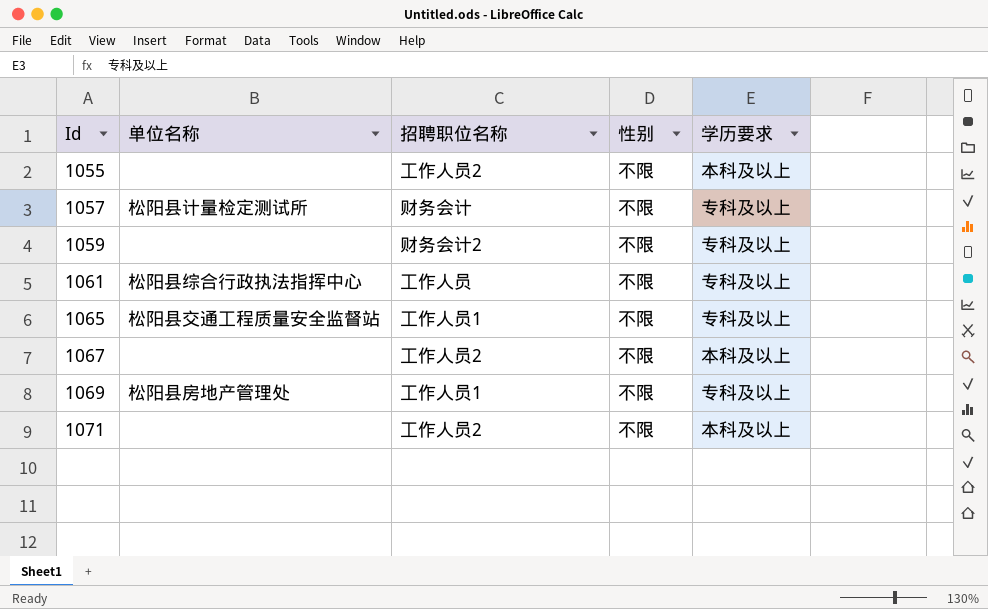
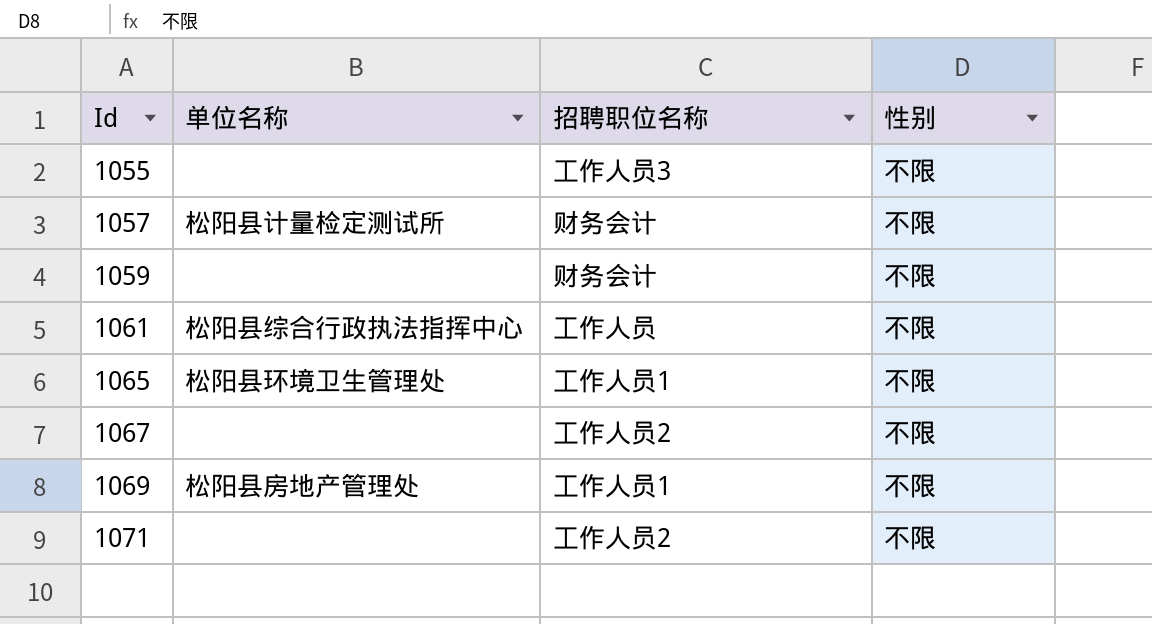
column 学历要求 | position: 5 -> none
1055 | 招聘职位名称: 工作人员2 -> 工作人员3
1059 | 招聘职位名称: 财务会计2 -> 财务会计
1065 | 单位名称: 松阳县交通工程质量安全监督站 -> 松阳县环境卫生管理处

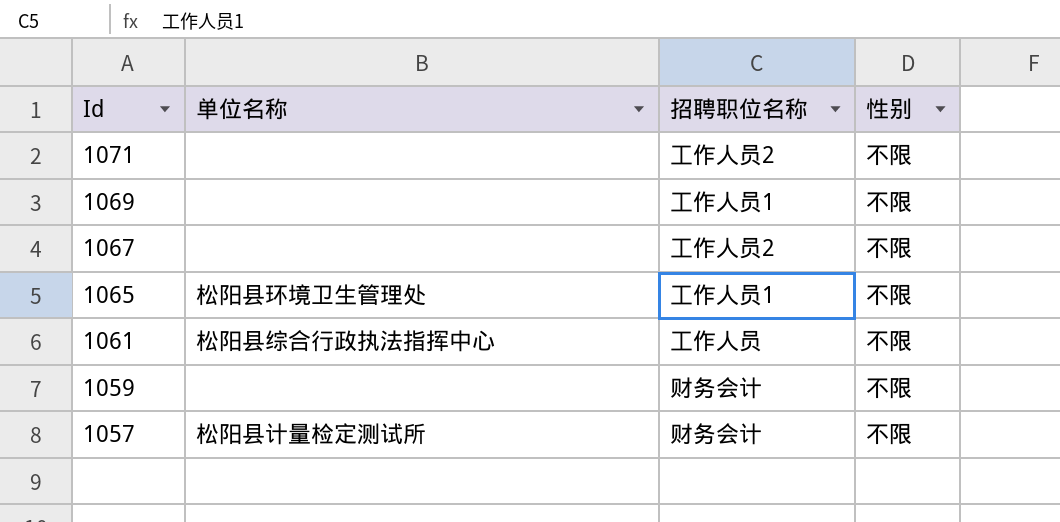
row order: Id ascending -> Id descending
row 1055: none | 工作人员3 | 不限 -> none
1069 | 单位名称: 松阳县房地产管理处 -> none

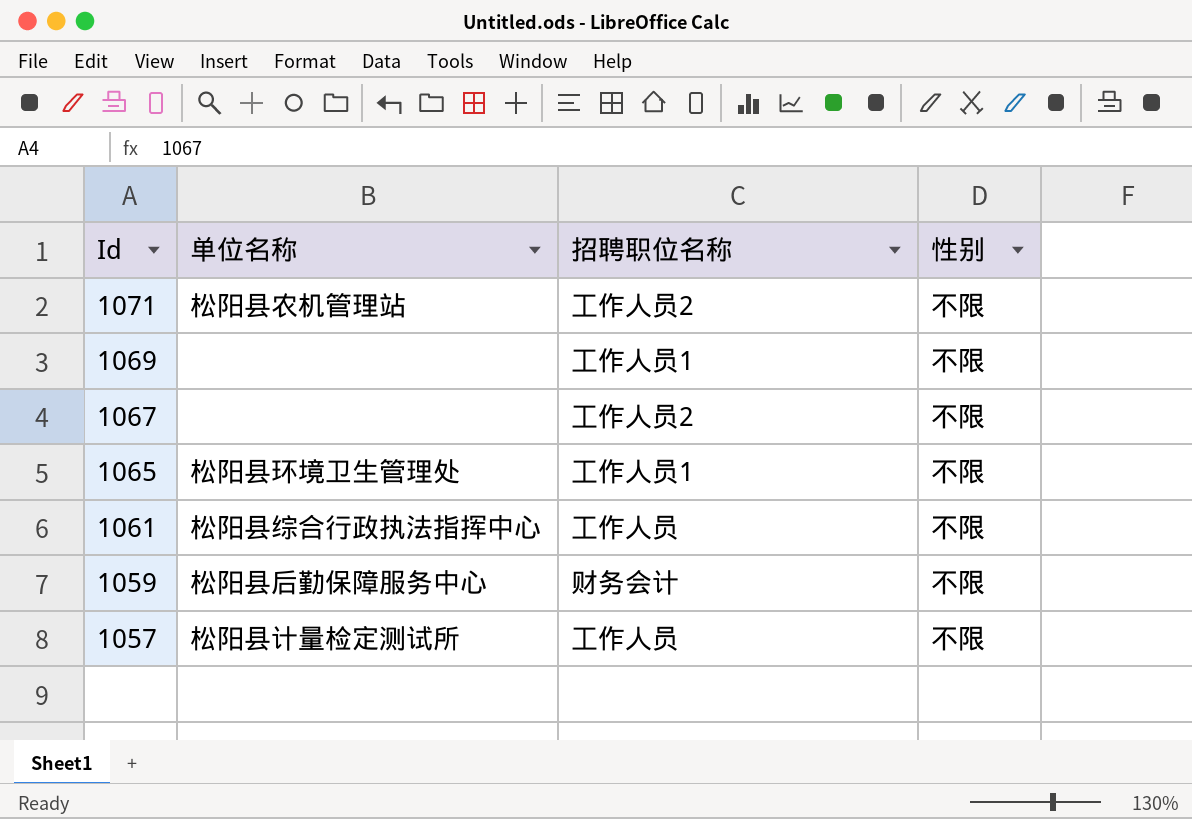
1071 | 单位名称: none -> 松阳县农机管理站
1059 | 单位名称: none -> 松阳县后勤保障服务中心
1057 | 招聘职位名称: 财务会计 -> 工作人员

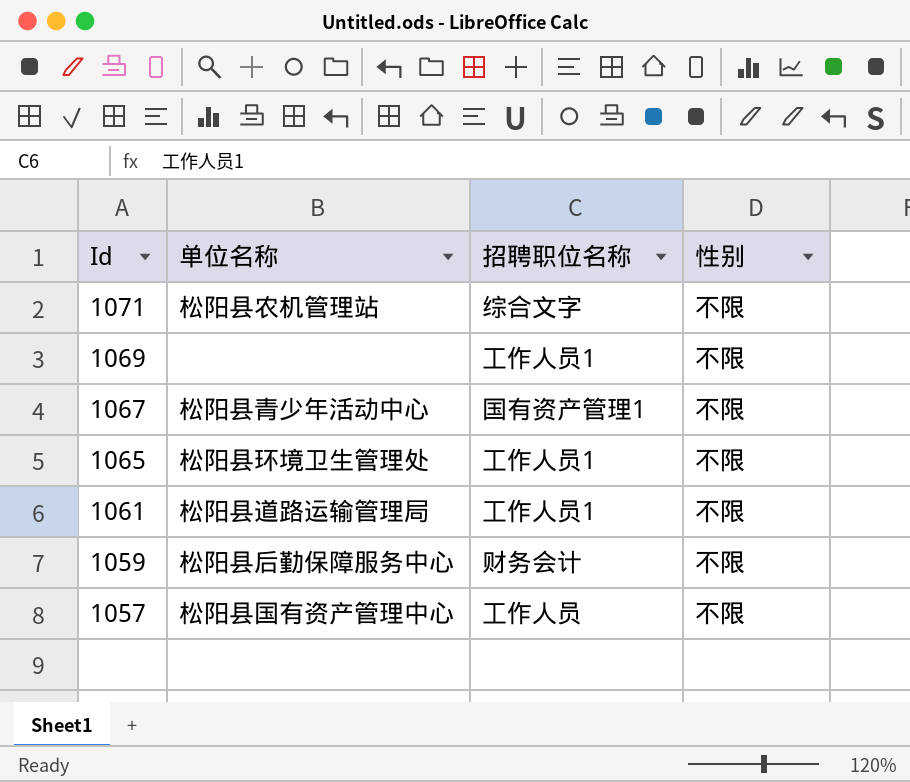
1071 | 招聘职位名称: 工作人员2 -> 综合文字
1067 | 单位名称: none -> 松阳县青少年活动中心
1067 | 招聘职位名称: 工作人员2 -> 国有资产管理1
1061 | 单位名称: 松阳县综合行政执法指挥中心 -> 松阳县道路运输管理局
1061 | 招聘职位名称: 工作人员 -> 工作人员1
1057 | 单位名称: 松阳县计量检定测试所 -> 松阳县国有资产管理中心

